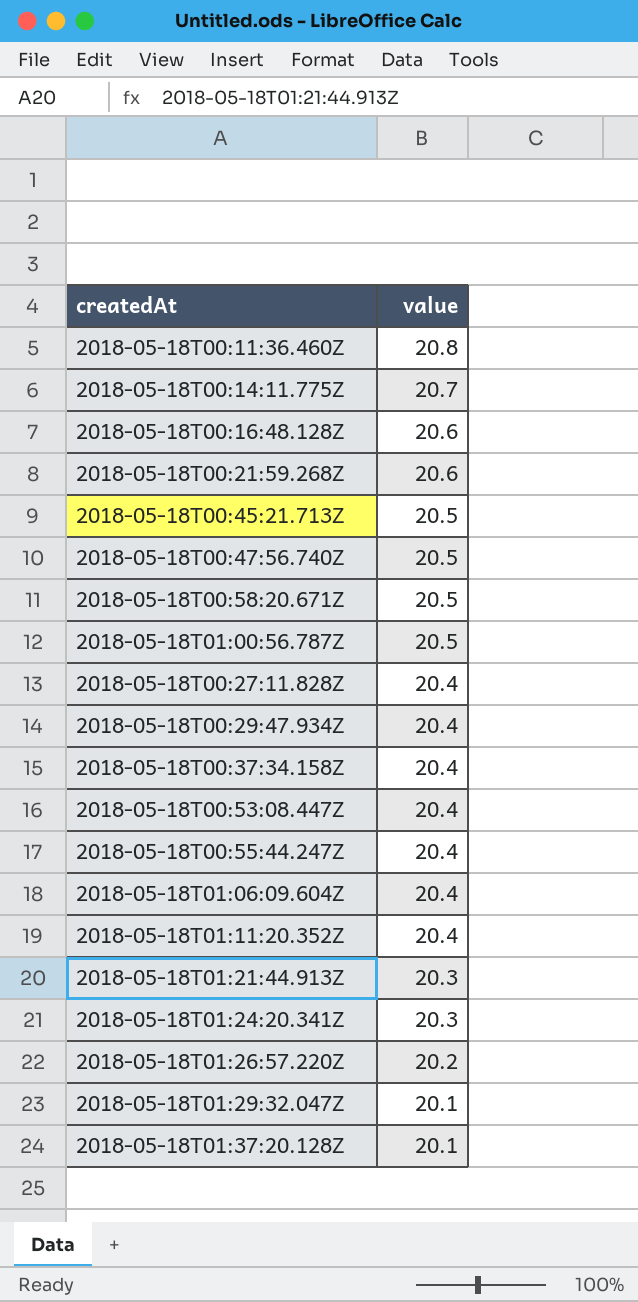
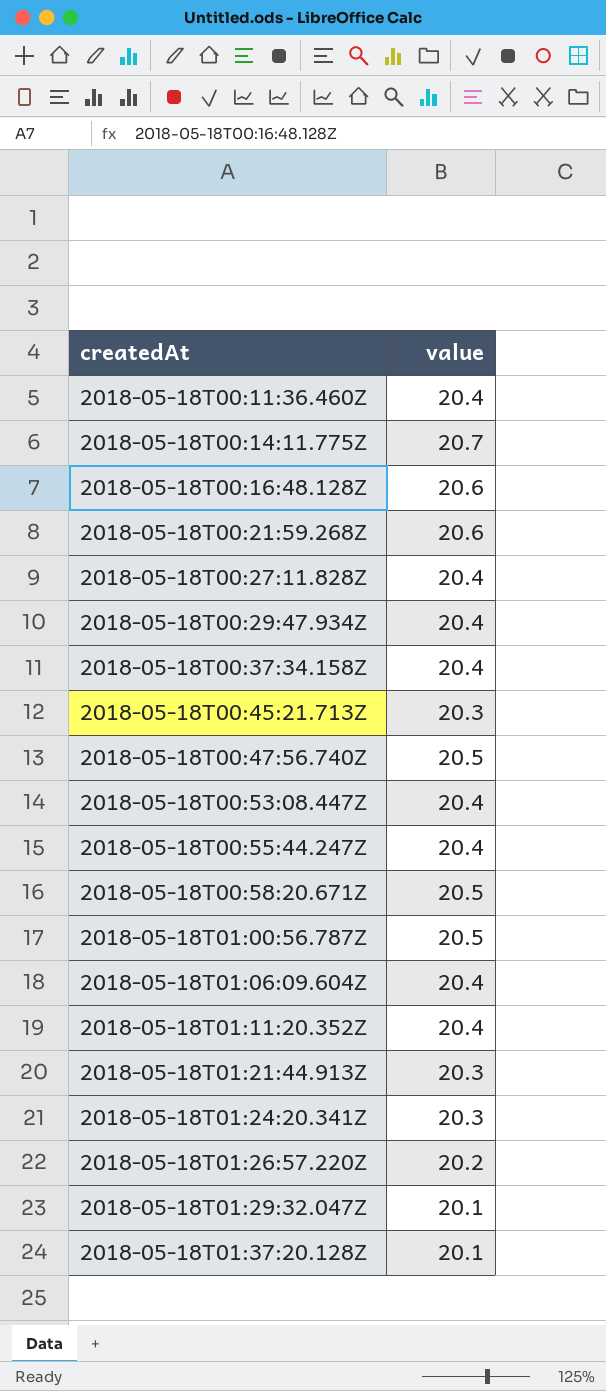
row order: value descending -> createdAt ascending
2018-05-18T00:11:36.460Z | value: 20.8 -> 20.4
2018-05-18T00:45:21.713Z | value: 20.5 -> 20.3

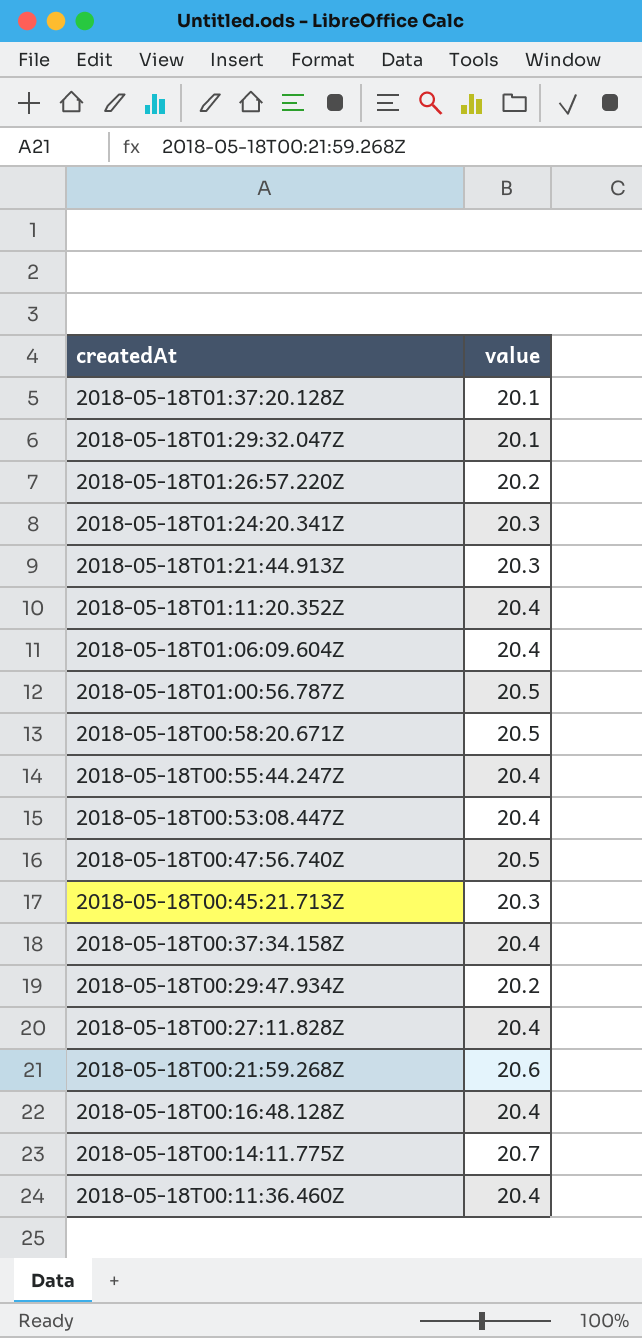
row order: createdAt ascending -> createdAt descending
2018-05-18T00:29:47.934Z | value: 20.4 -> 20.2
2018-05-18T00:16:48.128Z | value: 20.6 -> 20.4

